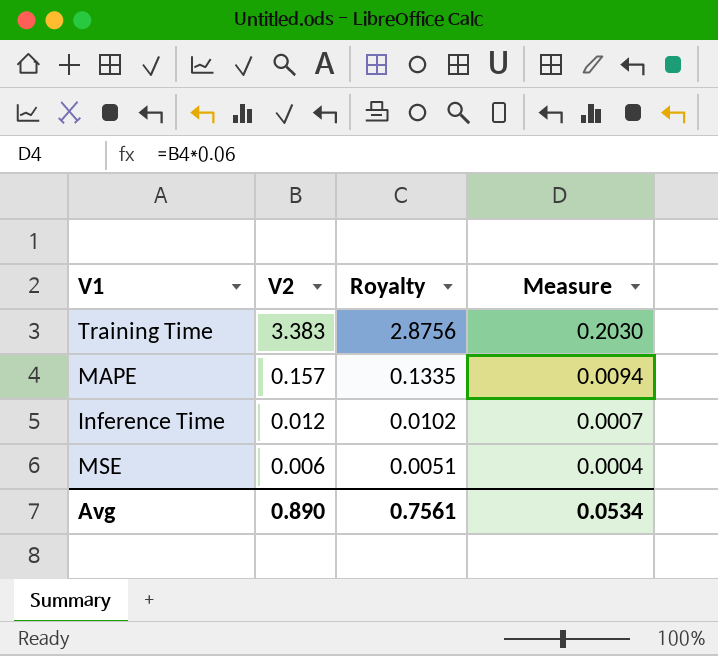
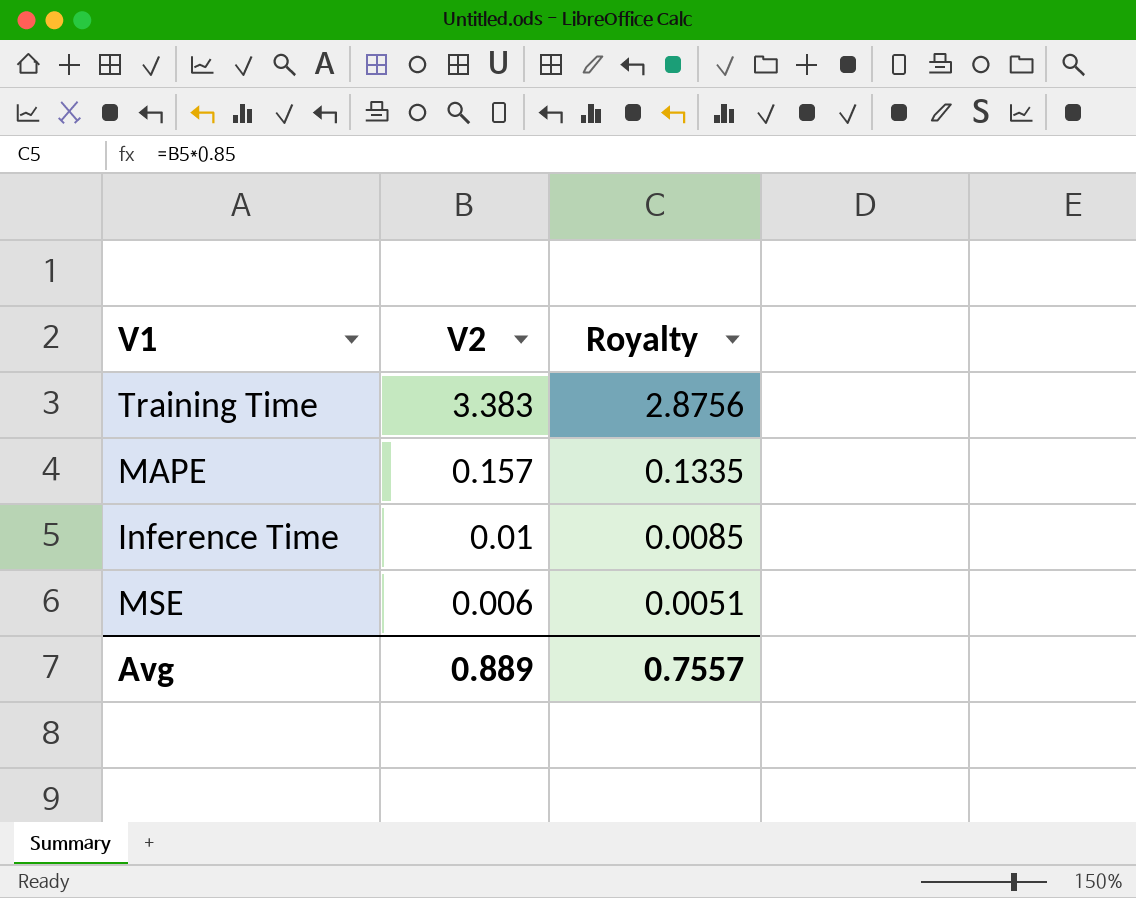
column Measure | formula: [V2] * 0.06 -> none
Inference Time | V2: 0.012 -> 0.01
Inference Time | Royalty: 0.0102 -> 0.0085
Avg | V2: 0.890 -> 0.889
Avg | Royalty: 0.7561 -> 0.7557

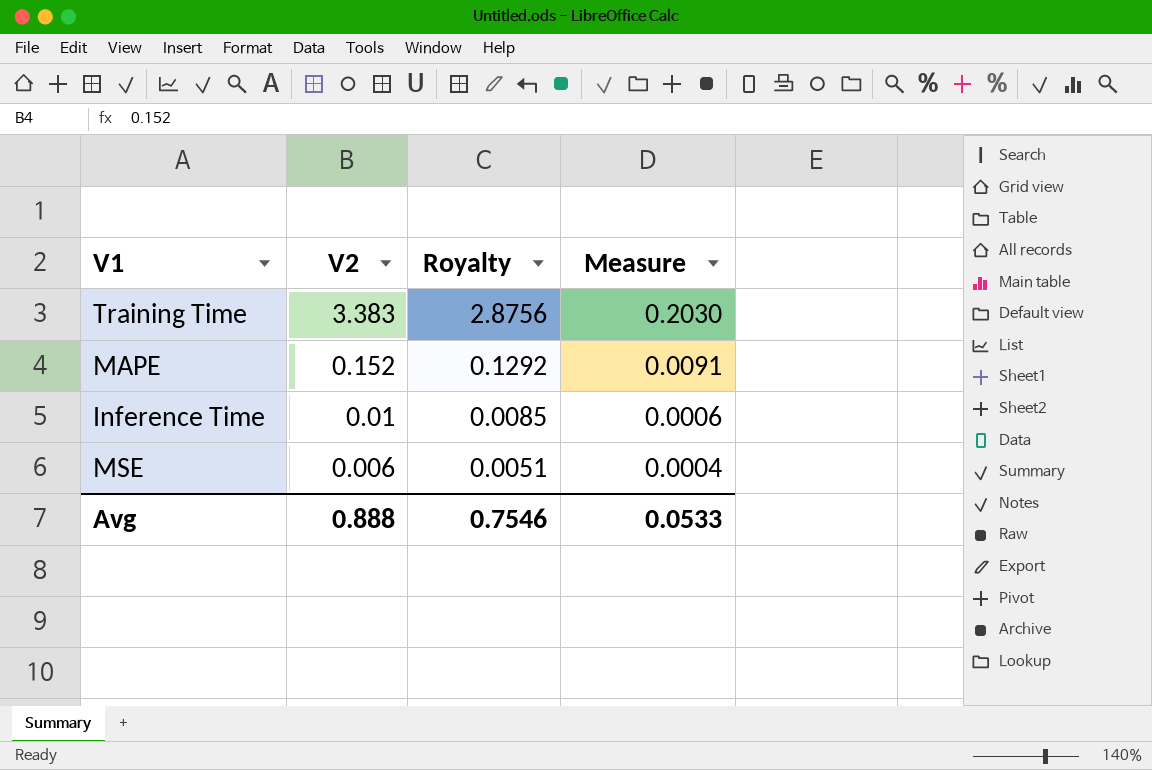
column Measure | formula: none -> [V2] * 0.06
MAPE | V2: 0.157 -> 0.152
MAPE | Royalty: 0.1335 -> 0.1292
Avg | V2: 0.889 -> 0.888
Avg | Royalty: 0.7557 -> 0.7546

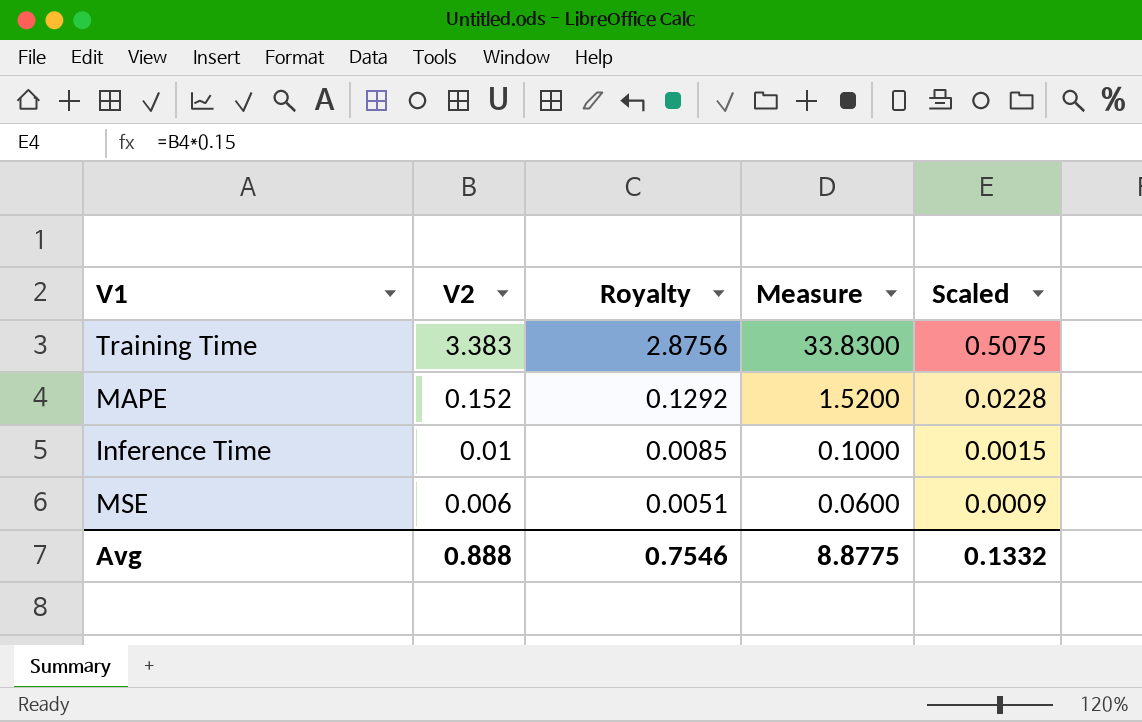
column Measure | formula: [V2] * 0.06 -> [V2] * 10
column Scaled | formula: none -> [V2] * 0.15
Avg | Measure: 0.0533 -> 8.8775

